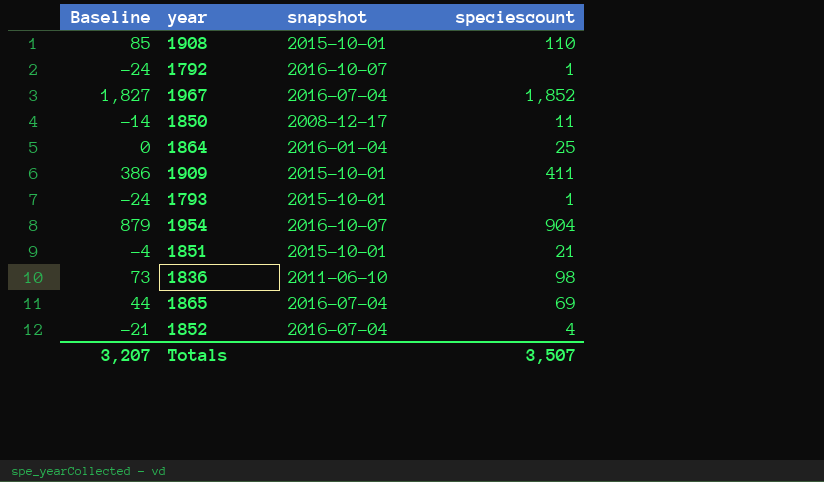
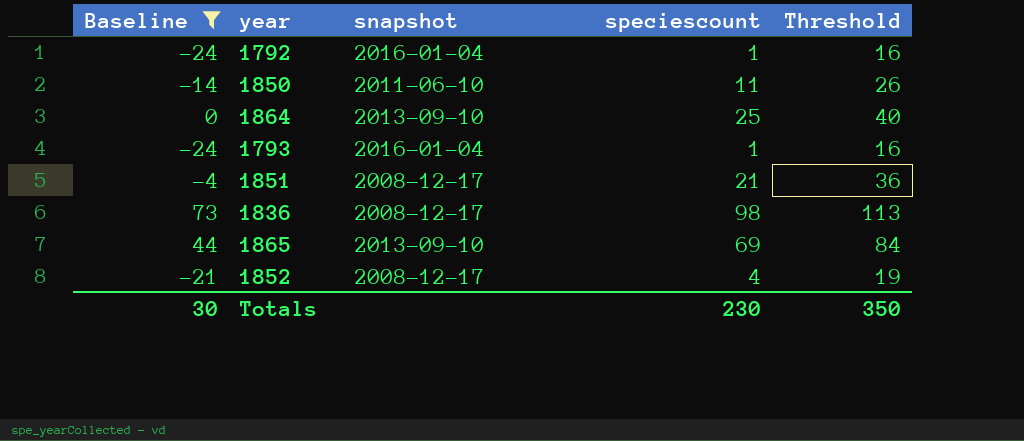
filter: none -> Baseline <= 73
column Threshold | formula: none -> [speciescount] + 15
1792 | snapshot: 2016-10-07 -> 2016-01-04
1850 | snapshot: 2008-12-17 -> 2011-06-10
1864 | snapshot: 2016-01-04 -> 2013-09-10
1793 | snapshot: 2015-10-01 -> 2016-01-04
1851 | snapshot: 2015-10-01 -> 2008-12-17
1836 | snapshot: 2011-06-10 -> 2008-12-17
1865 | snapshot: 2016-07-04 -> 2013-09-10
1852 | snapshot: 2016-07-04 -> 2008-12-17
Totals | Baseline: 3,207 -> 30
Totals | speciescount: 3,507 -> 230

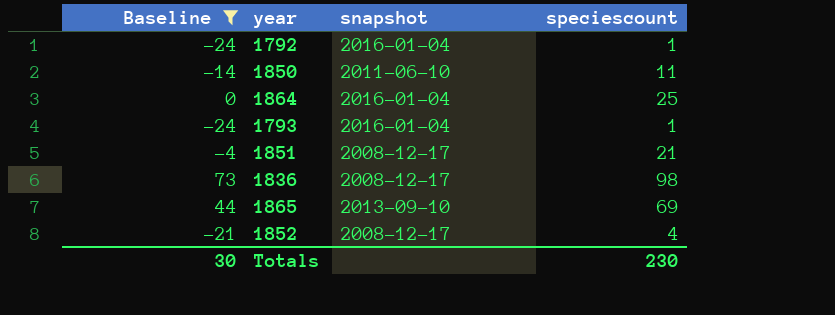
column Threshold | formula: [speciescount] + 15 -> none
1864 | snapshot: 2013-09-10 -> 2016-01-04

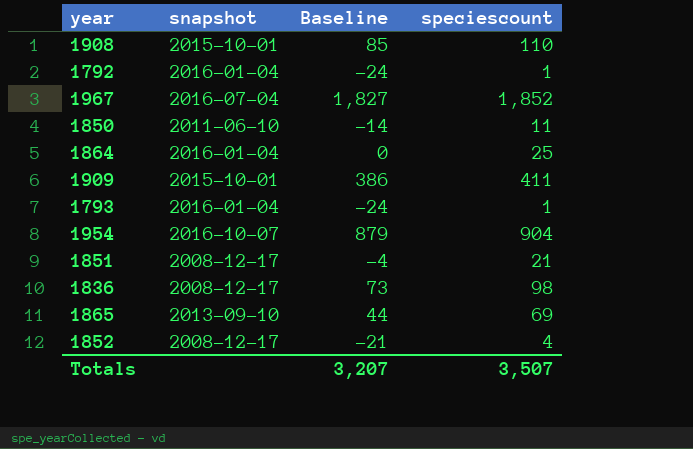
filter: Baseline <= 73 -> none
column Baseline | position: 1 -> 3
Totals | Baseline: 30 -> 3,207
Totals | speciescount: 230 -> 3,507

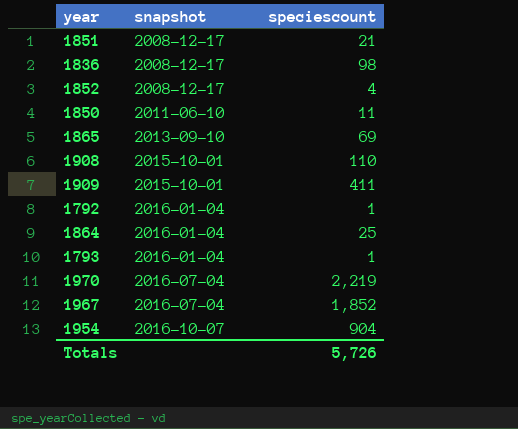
row order: none -> snapshot ascending
column Baseline | formula: [speciescount] - 25 -> none
row 1970: none -> 2016-07-04 | 2,219
Totals | speciescount: 3,507 -> 5,726

